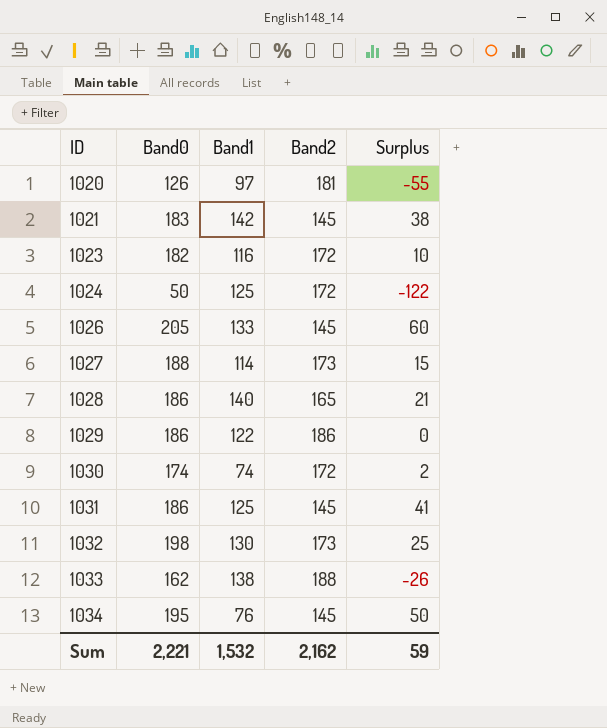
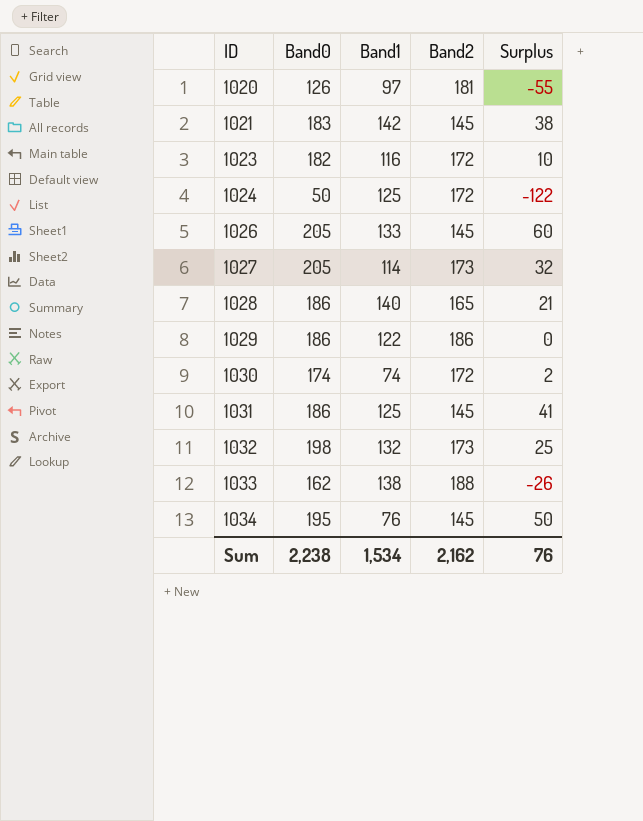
1027 | Band0: 188 -> 205
1027 | Surplus: 15 -> 32
1032 | Band1: 130 -> 132
Sum | Band0: 2,221 -> 2,238
Sum | Band1: 1,532 -> 1,534
Sum | Surplus: 59 -> 76

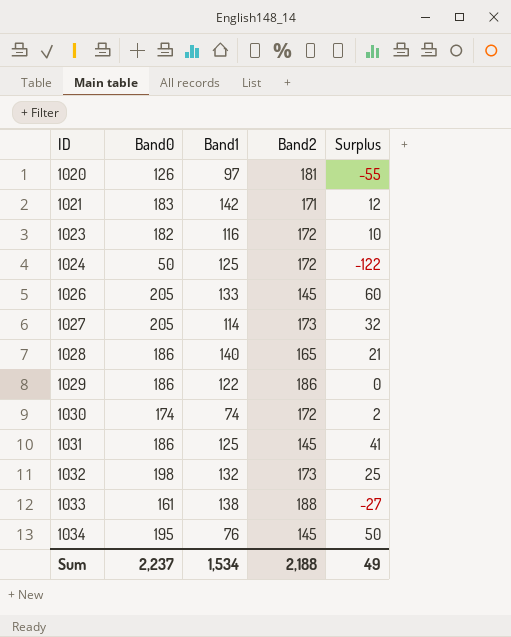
1021 | Band2: 145 -> 171
1021 | Surplus: 38 -> 12
1033 | Band0: 162 -> 161
1033 | Surplus: -26 -> -27
Sum | Band0: 2,238 -> 2,237
Sum | Band2: 2,162 -> 2,188
Sum | Surplus: 76 -> 49

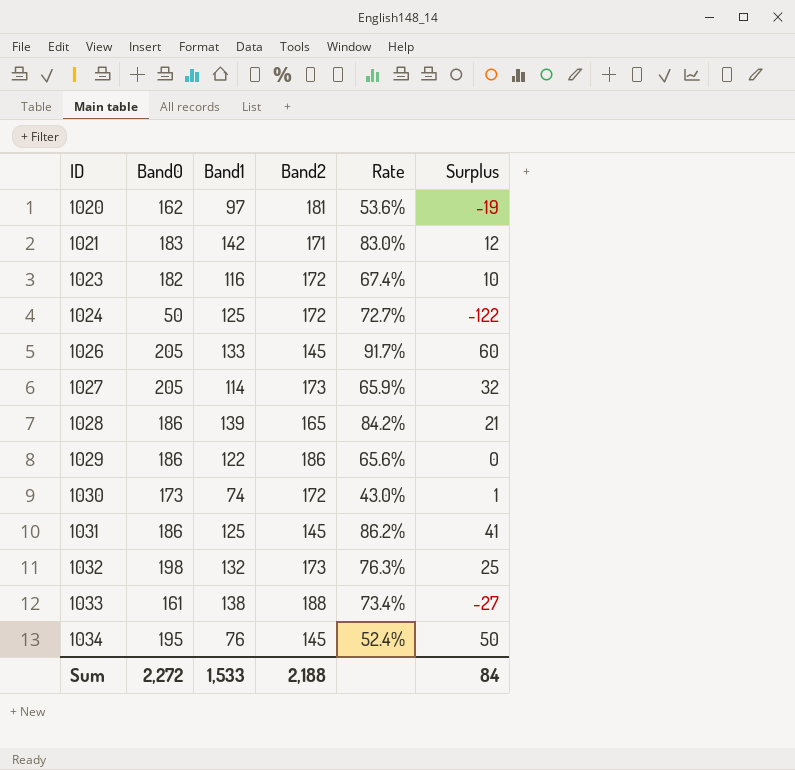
column Rate | formula: none -> [Band1] / [Band2]
1020 | Band0: 126 -> 162
1020 | Surplus: -55 -> -19
1028 | Band1: 140 -> 139
1030 | Band0: 174 -> 173
1030 | Surplus: 2 -> 1
Sum | Band0: 2,237 -> 2,272
Sum | Band1: 1,534 -> 1,533
Sum | Surplus: 49 -> 84

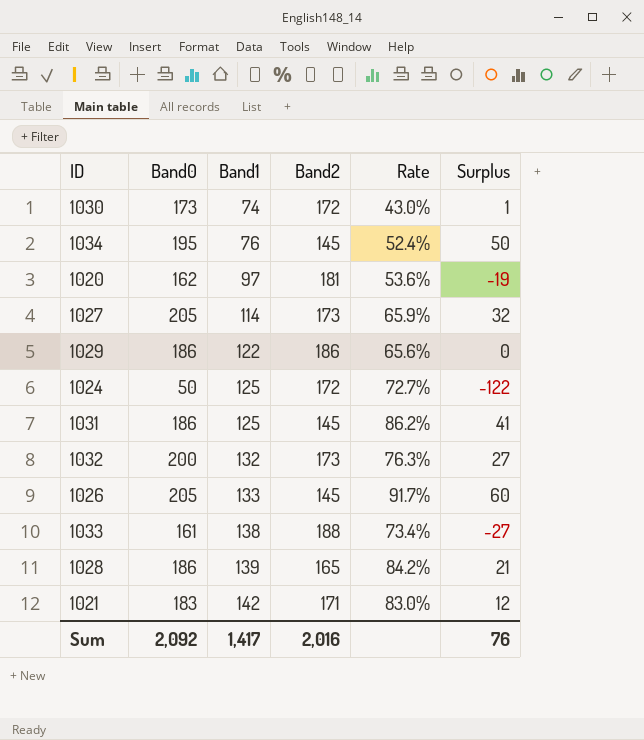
row order: ID ascending -> Band1 ascending
row 1023: 182 | 116 | 172 | 67.4% | 10 -> none
1032 | Band0: 198 -> 200
1032 | Surplus: 25 -> 27
Sum | Band0: 2,272 -> 2,092
Sum | Band1: 1,533 -> 1,417
Sum | Band2: 2,188 -> 2,016
Sum | Surplus: 84 -> 76

